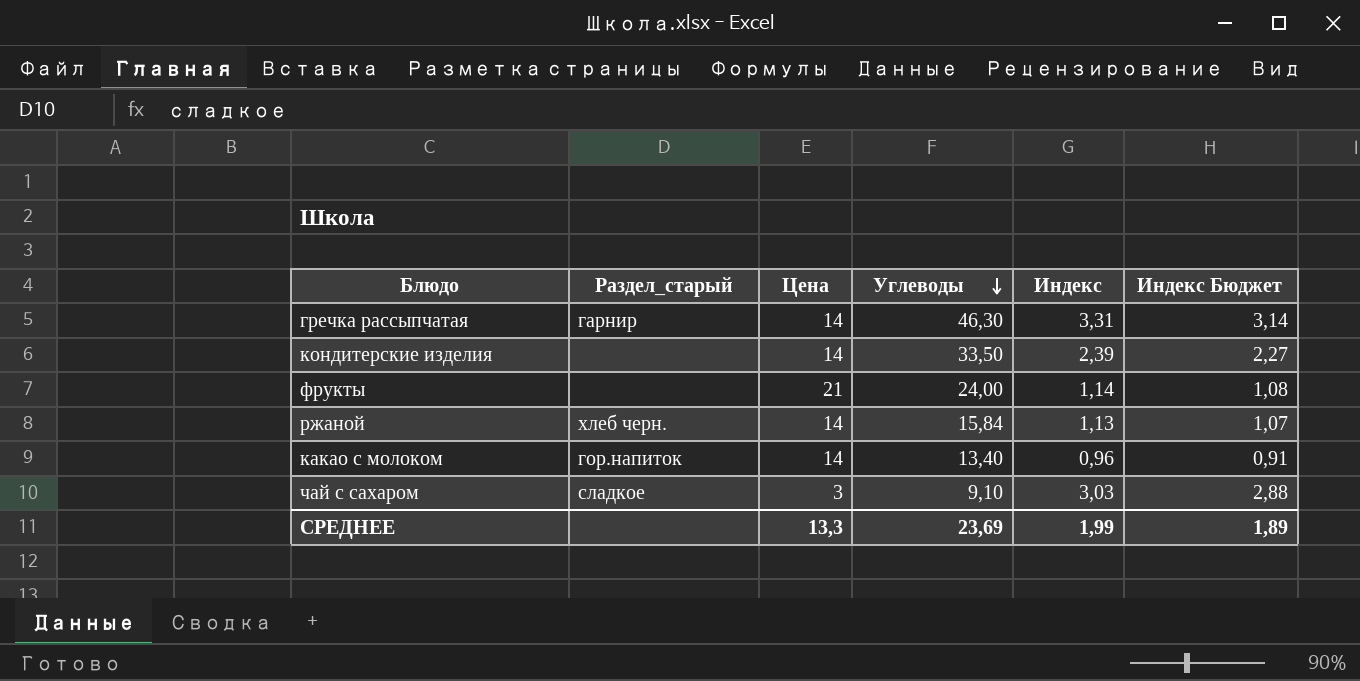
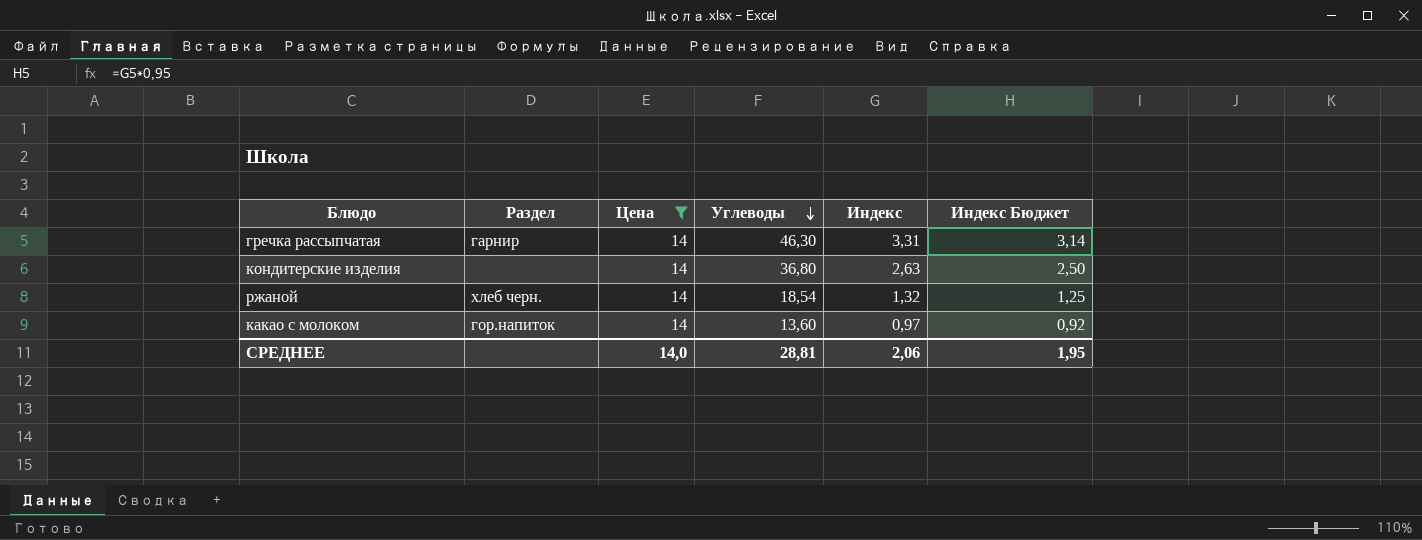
filter: none -> Цена = 14
column name: Раздел_старый -> Раздел
кондитерские изделия | Углеводы: 33,50 -> 36,80
кондитерские изделия | Индекс: 2,39 -> 2,63
кондитерские изделия | Индекс Бюджет: 2,27 -> 2,50
ржаной | Углеводы: 15,84 -> 18,54
ржаной | Индекс: 1,13 -> 1,32
ржаной | Индекс Бюджет: 1,07 -> 1,25
какао с молоком | Углеводы: 13,40 -> 13,60
какао с молоком | Индекс: 0,96 -> 0,97
какао с молоком | Индекс Бюджет: 0,91 -> 0,92
СРЕДНЕЕ | Цена: 13,3 -> 14,0
СРЕДНЕЕ | Углеводы: 23,69 -> 28,81
СРЕДНЕЕ | Индекс: 1,99 -> 2,06
СРЕДНЕЕ | Индекс Бюджет: 1,89 -> 1,95

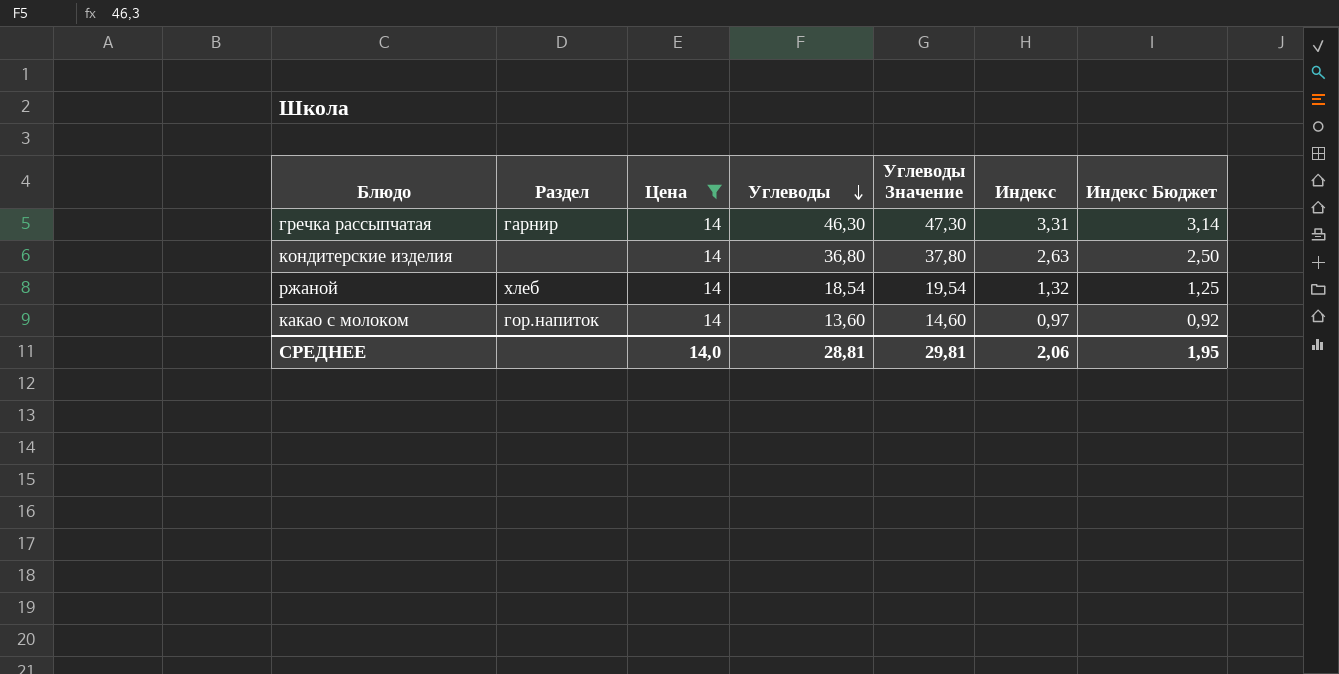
column Углеводы Значение | formula: none -> [Углеводы] + 1
ржаной | Раздел: хлеб черн. -> хлеб

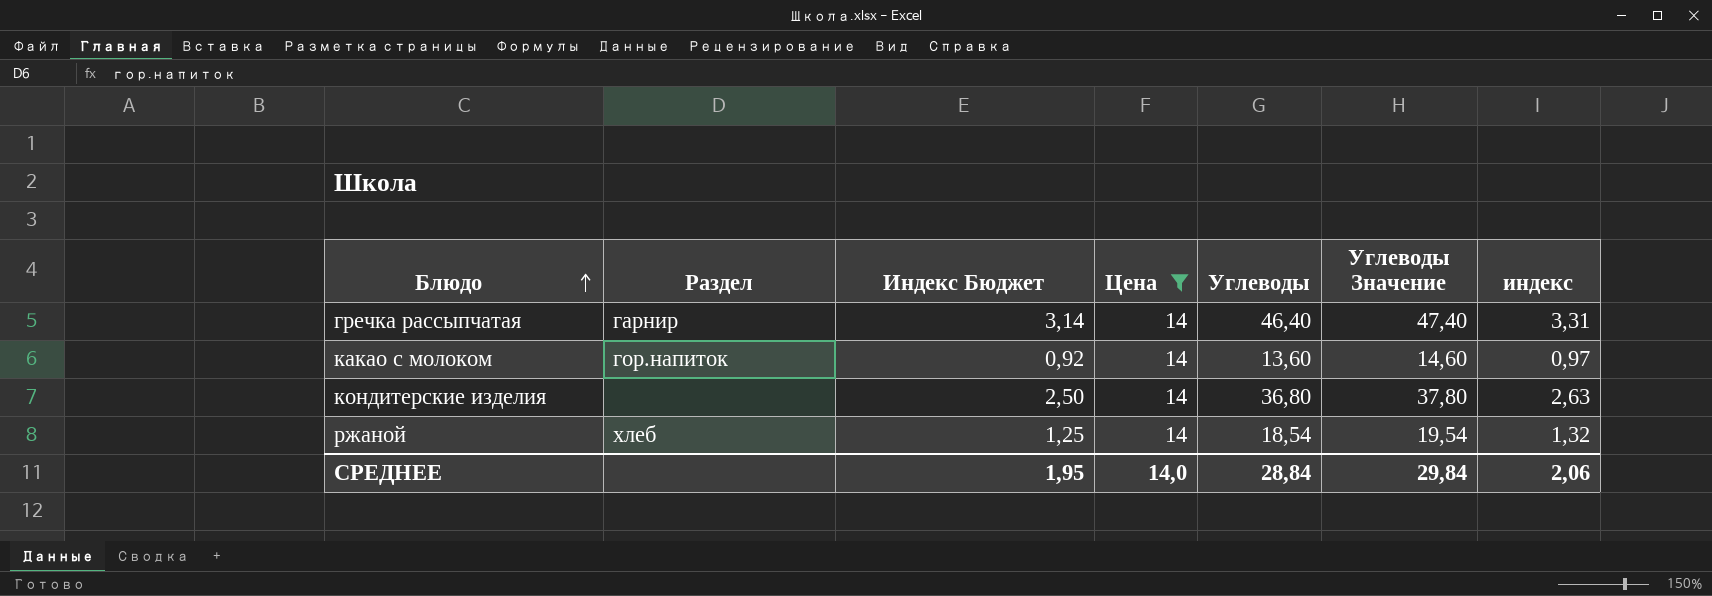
row order: Углеводы descending -> Блюдо ascending
column Индекс Бюджет | position: 7 -> 3
column name: Индекс -> индекс
гречка рассыпчатая | Углеводы: 46,30 -> 46,40
гречка рассыпчатая | Углеводы Значение: 47,30 -> 47,40
СРЕДНЕЕ | Углеводы: 28,81 -> 28,84
СРЕДНЕЕ | Углеводы Значение: 29,81 -> 29,84

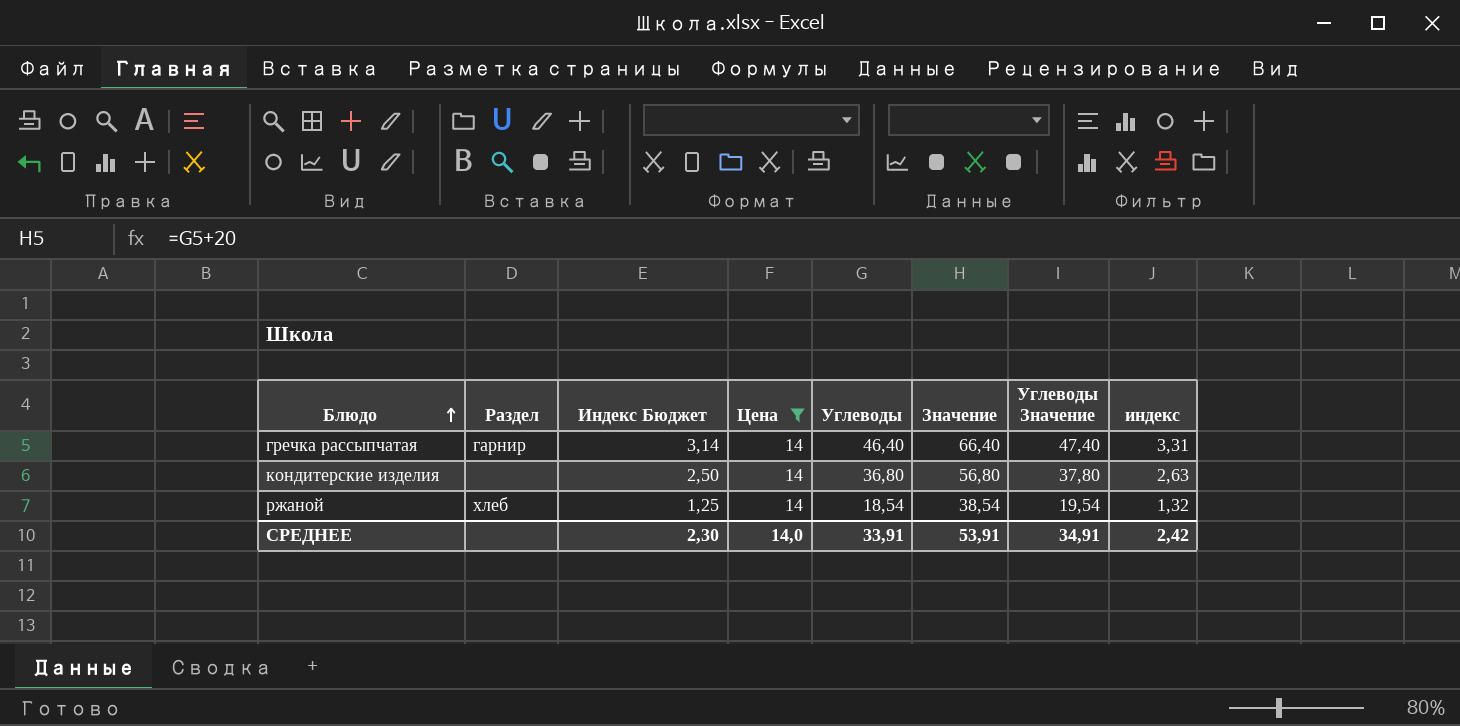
column Значение | formula: none -> [Углеводы] + 20
row какао с молоком: гор.напиток | 0,92 | 14 | 13,60 | 14,60 | 0,97 -> none
СРЕДНЕЕ | Индекс Бюджет: 1,95 -> 2,30
СРЕДНЕЕ | Углеводы: 28,84 -> 33,91
СРЕДНЕЕ | Углеводы Значение: 29,84 -> 34,91
СРЕДНЕЕ | индекс: 2,06 -> 2,42

